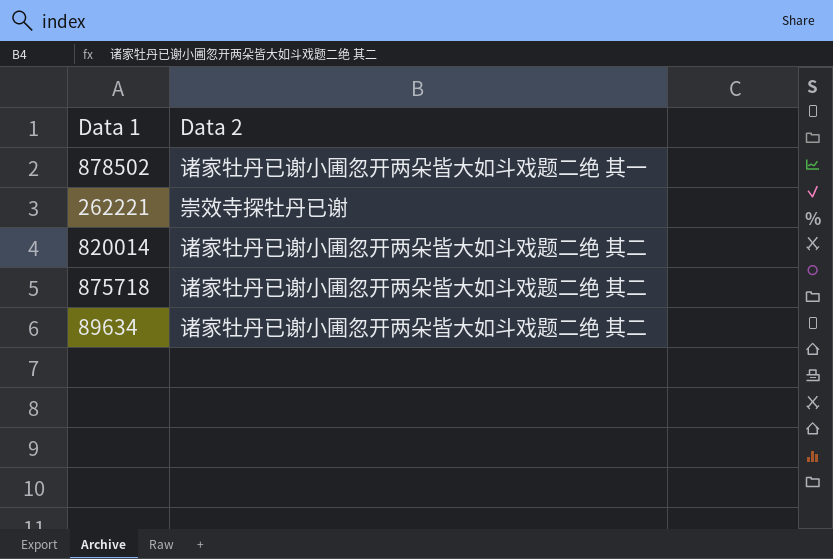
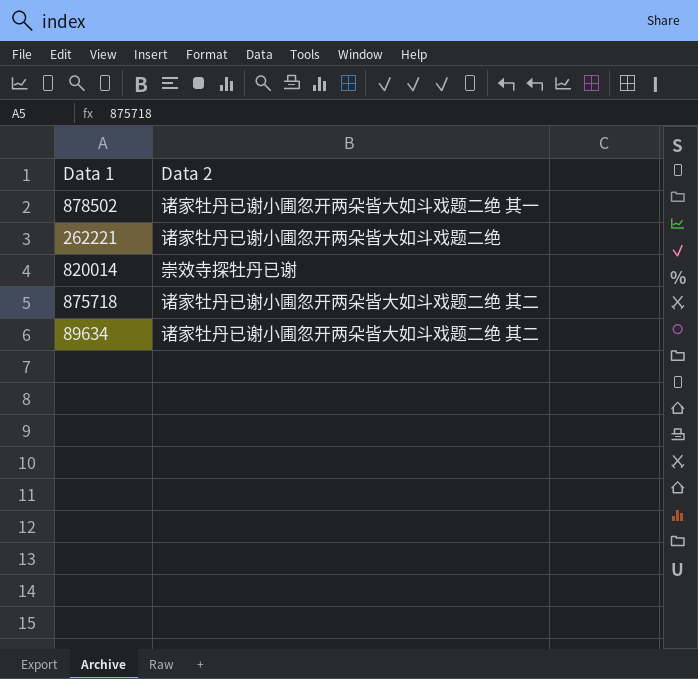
262221 | Data 2: 崇效寺探牡丹已谢 -> 诸家牡丹已谢小圃忽开两朵皆大如斗戏题二绝
820014 | Data 2: 诸家牡丹已谢小圃忽开两朵皆大如斗戏题二绝 其二 -> 崇效寺探牡丹已谢

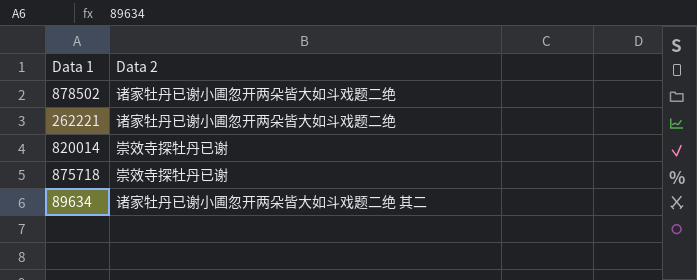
878502 | Data 2: 诸家牡丹已谢小圃忽开两朵皆大如斗戏题二绝 其一 -> 诸家牡丹已谢小圃忽开两朵皆大如斗戏题二绝
875718 | Data 2: 诸家牡丹已谢小圃忽开两朵皆大如斗戏题二绝 其二 -> 崇效寺探牡丹已谢

